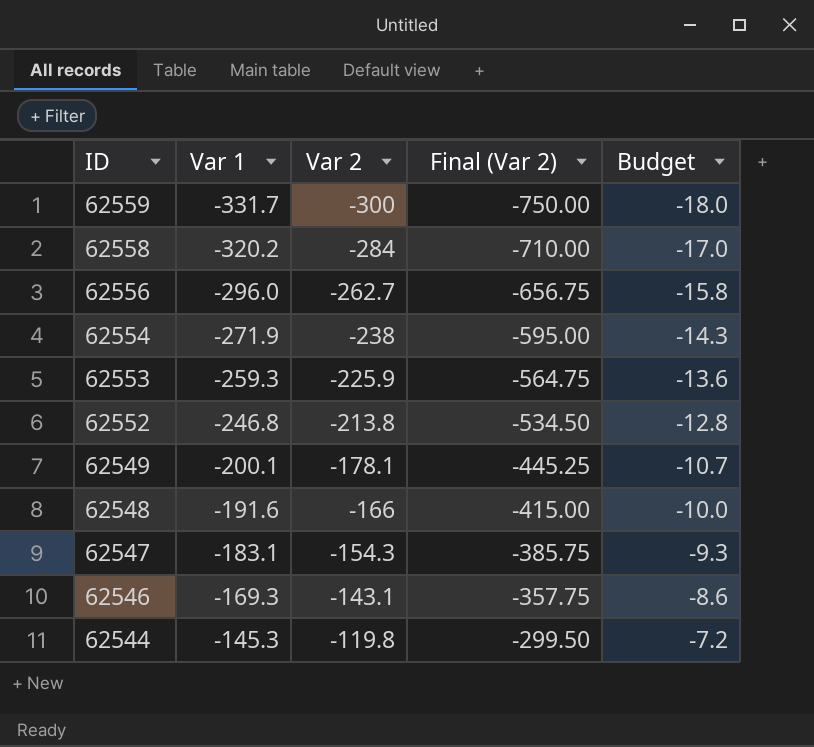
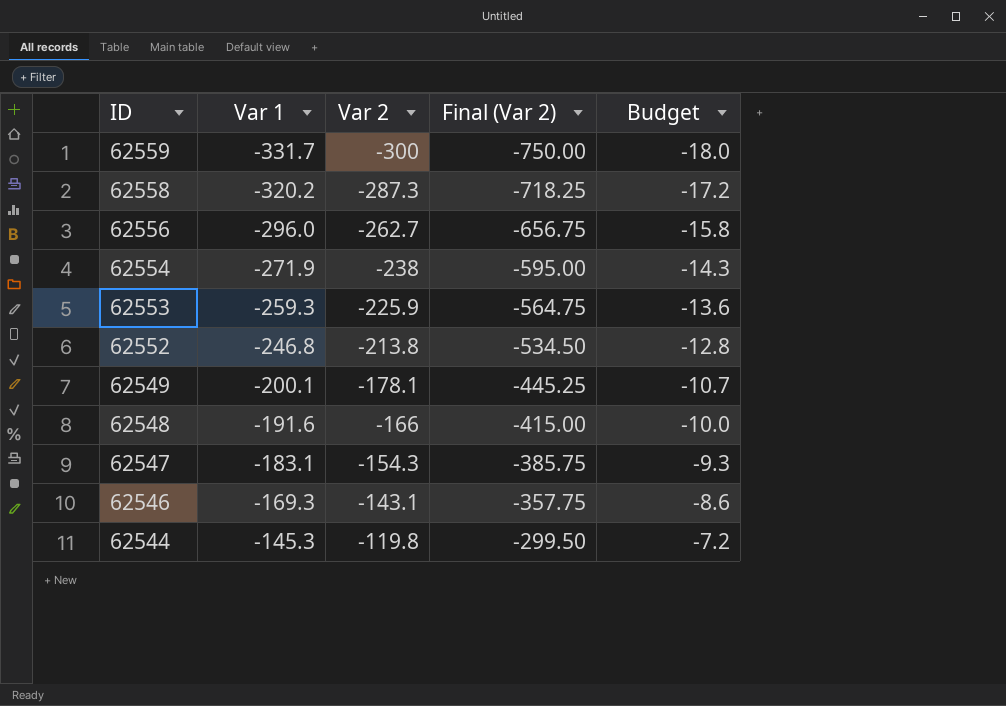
62558 | Var 2: -284 -> -287.3
62558 | Final (Var 2): -710.00 -> -718.25
62558 | Budget: -17.0 -> -17.2

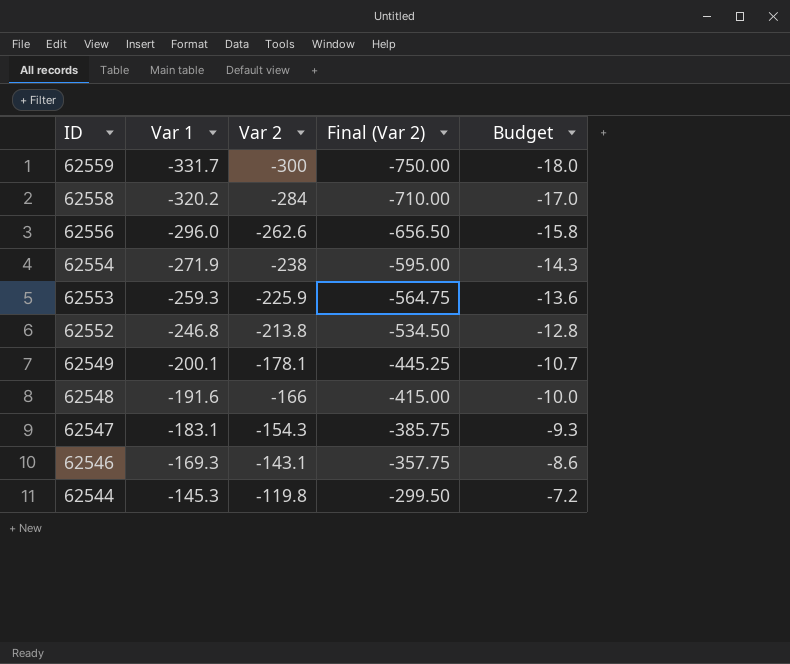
62558 | Var 2: -287.3 -> -284
62558 | Final (Var 2): -718.25 -> -710.00
62558 | Budget: -17.2 -> -17.0
62556 | Var 2: -262.7 -> -262.6
62556 | Final (Var 2): -656.75 -> -656.50

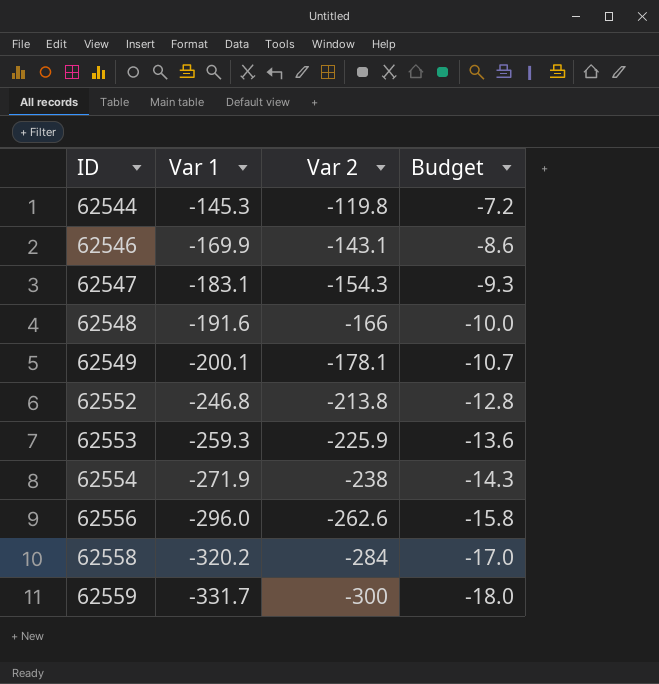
row order: ID descending -> ID ascending
column Final (Var 2) | formula: [Var 2] * 2.5 -> none
62546 | Var 1: -169.3 -> -169.9

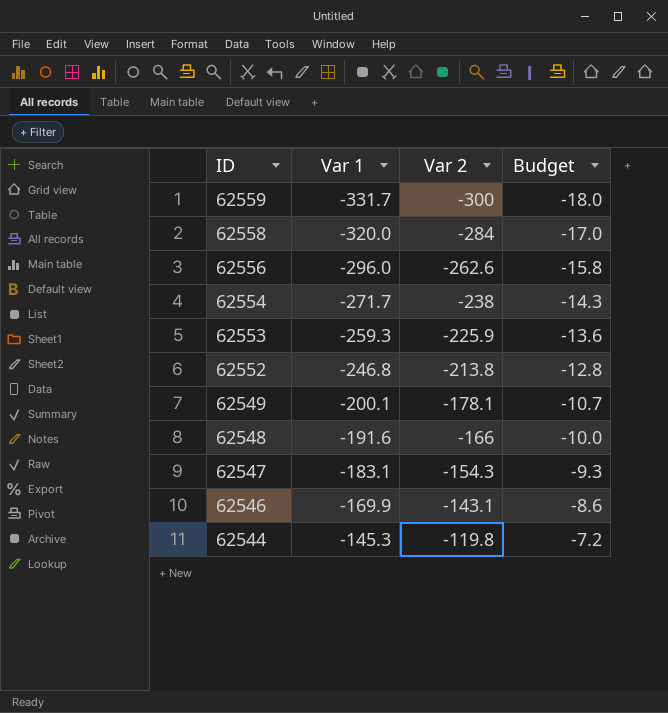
row order: ID ascending -> ID descending
62558 | Var 1: -320.2 -> -320.0
62554 | Var 1: -271.9 -> -271.7

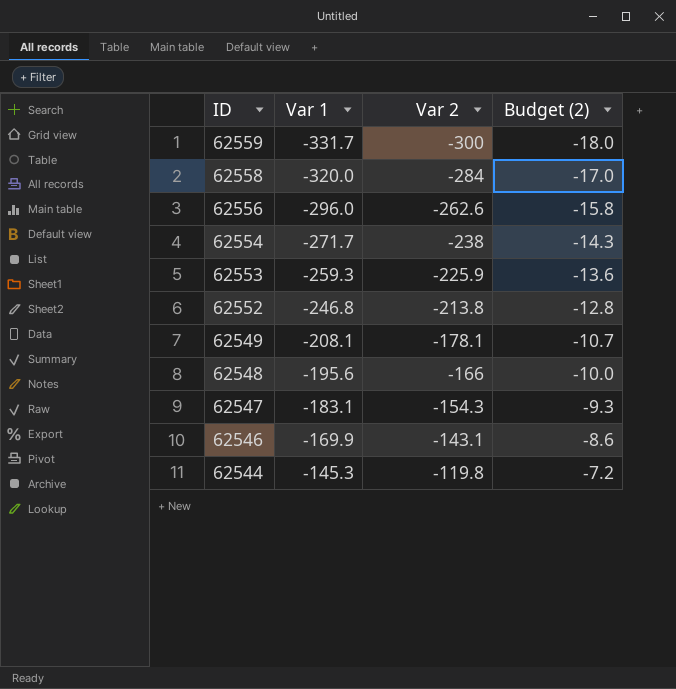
column name: Budget -> Budget (2)
62549 | Var 1: -200.1 -> -208.1
62548 | Var 1: -191.6 -> -195.6

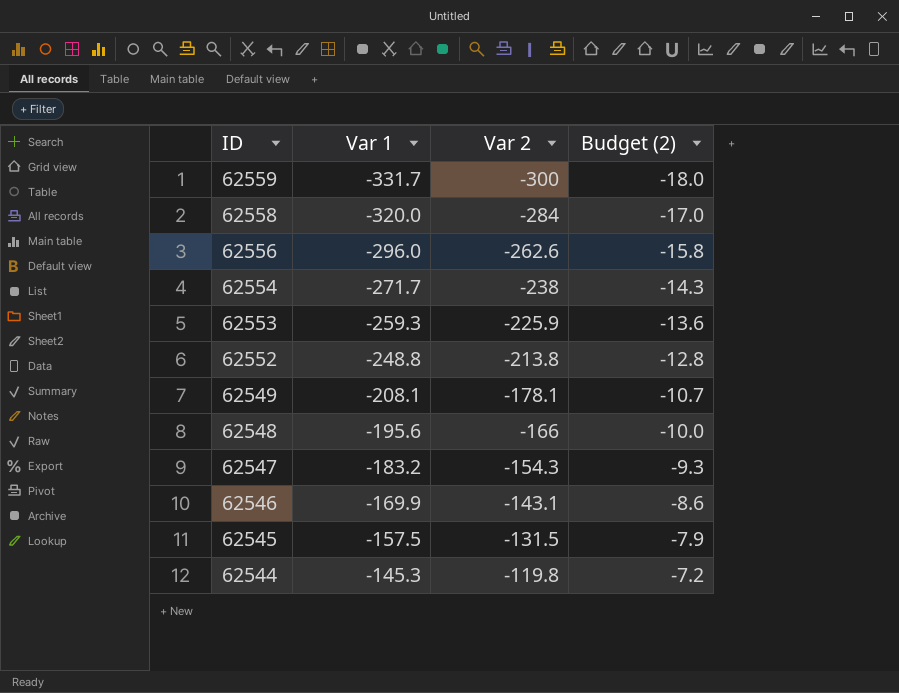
62552 | Var 1: -246.8 -> -248.8
62547 | Var 1: -183.1 -> -183.2
row 62545: none -> -157.5 | -131.5 | -7.9

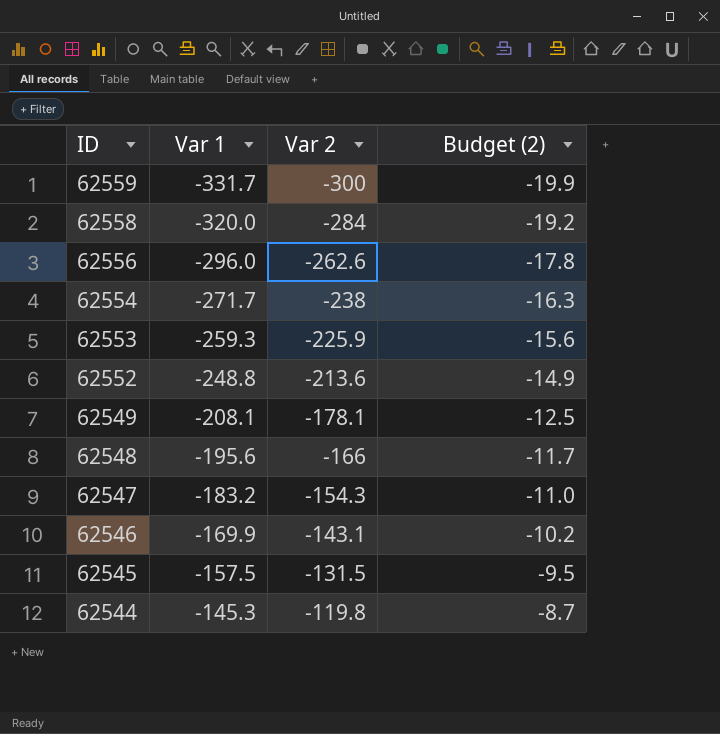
column Budget (2) | formula: [Var 2] * 0.06 -> [Var 1] * 0.06
62552 | Var 2: -213.8 -> -213.6

